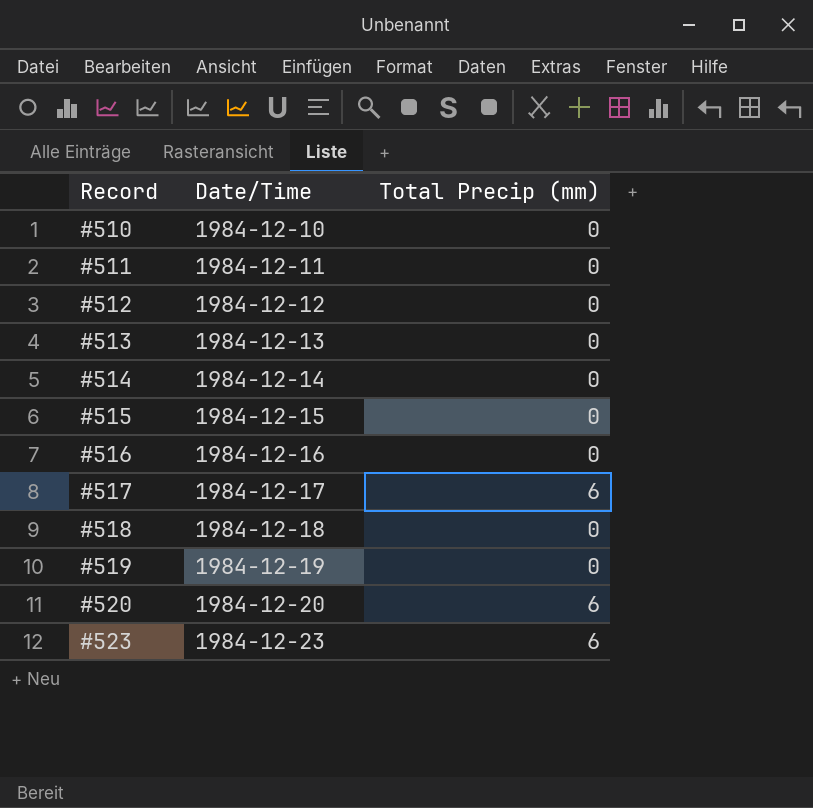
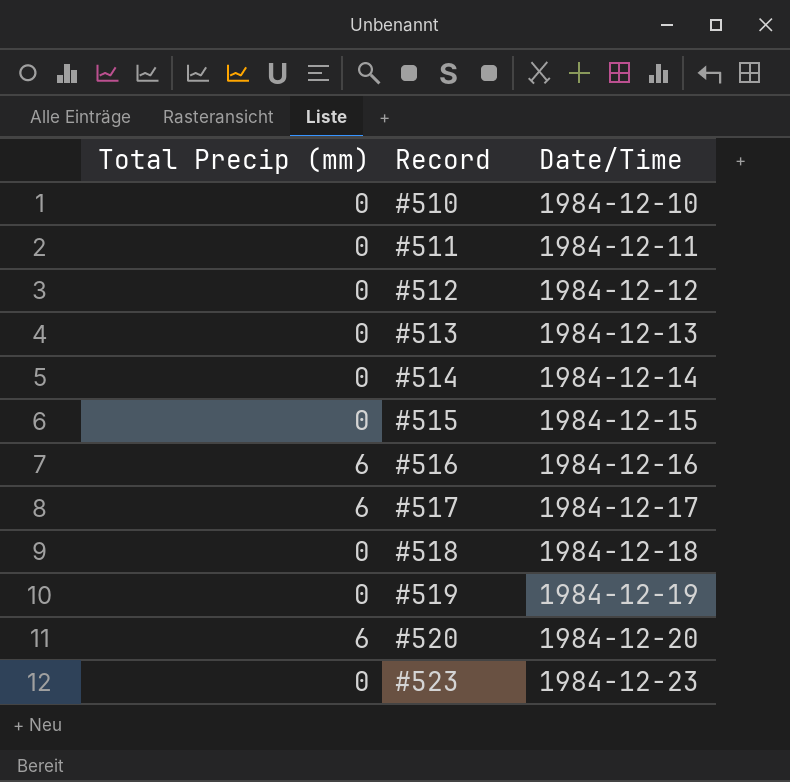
column Total Precip (mm) | position: 3 -> 1
#516 | Total Precip (mm): 0 -> 6
#523 | Total Precip (mm): 6 -> 0

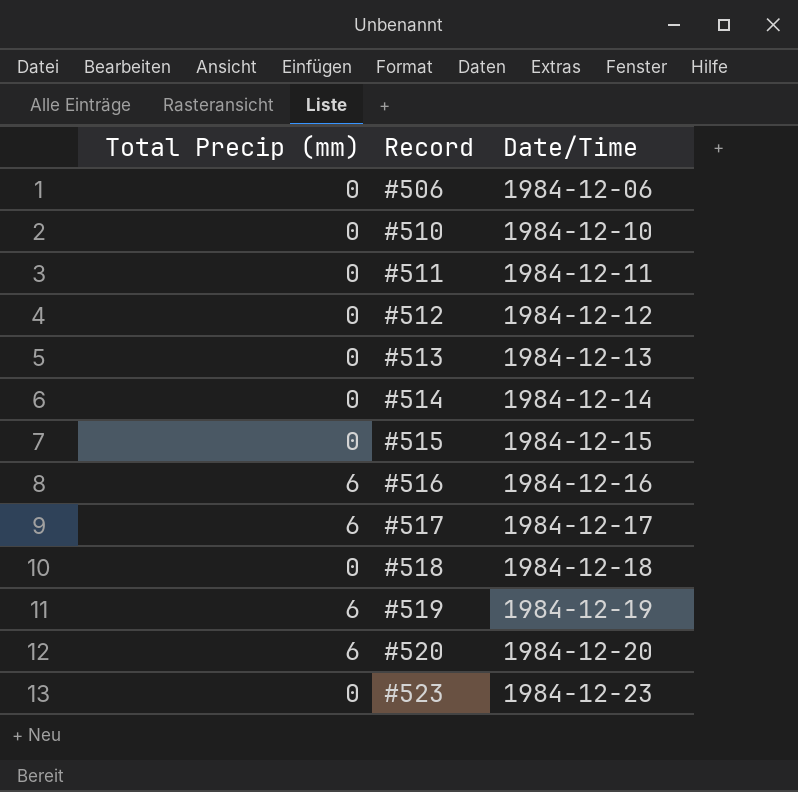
row #506: none -> 0 | 1984-12-06
#519 | Total Precip (mm): 0 -> 6

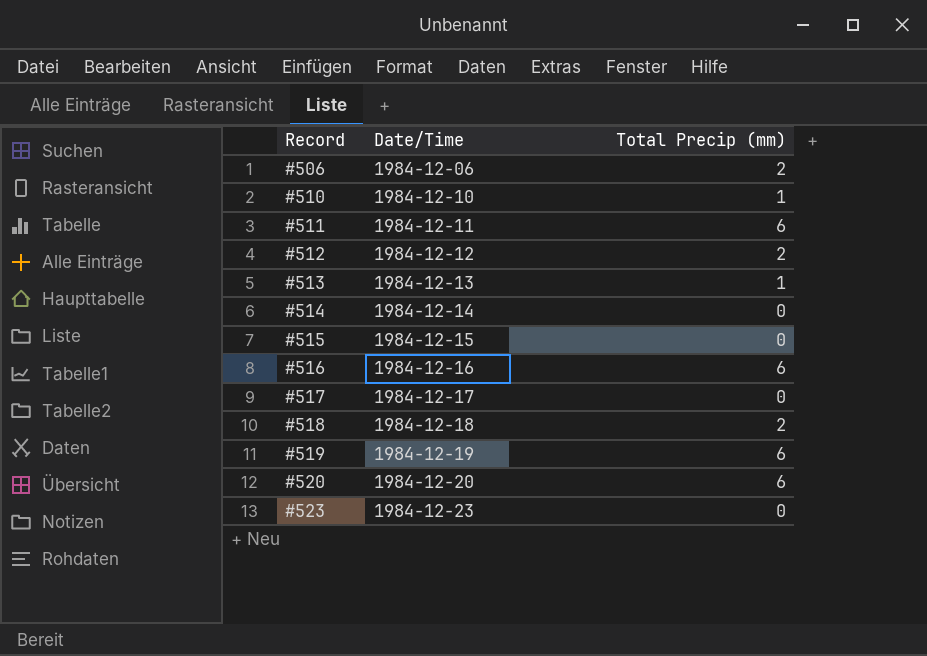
column Total Precip (mm) | position: 1 -> 3
#506 | Total Precip (mm): 0 -> 2
#510 | Total Precip (mm): 0 -> 1
#511 | Total Precip (mm): 0 -> 6
#512 | Total Precip (mm): 0 -> 2
#513 | Total Precip (mm): 0 -> 1
#517 | Total Precip (mm): 6 -> 0
#518 | Total Precip (mm): 0 -> 2

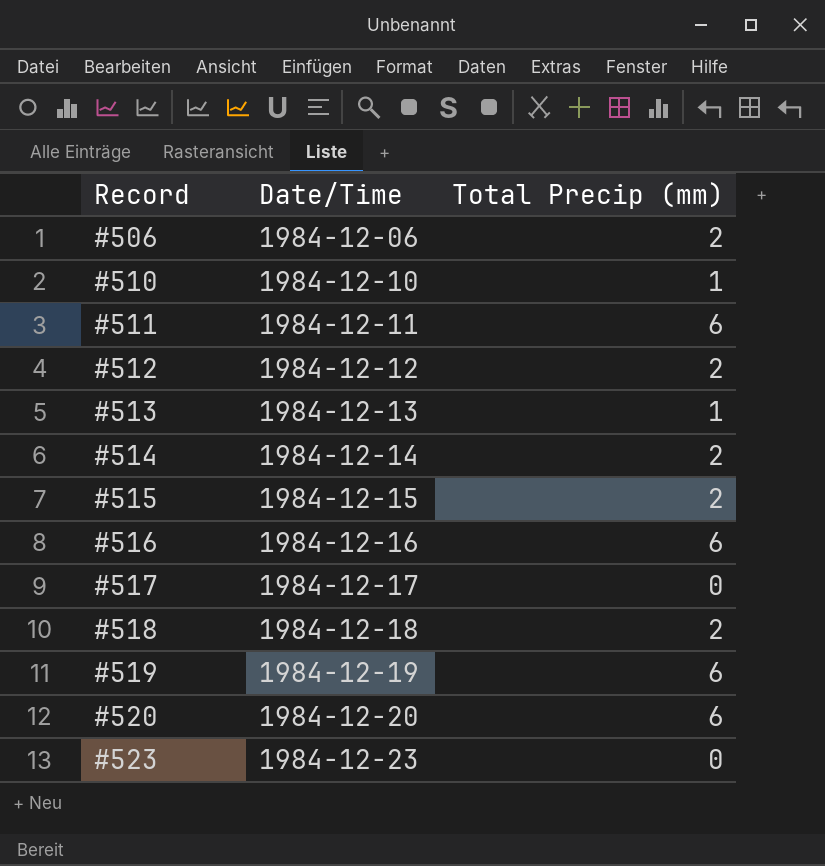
#514 | Total Precip (mm): 0 -> 2
#515 | Total Precip (mm): 0 -> 2

